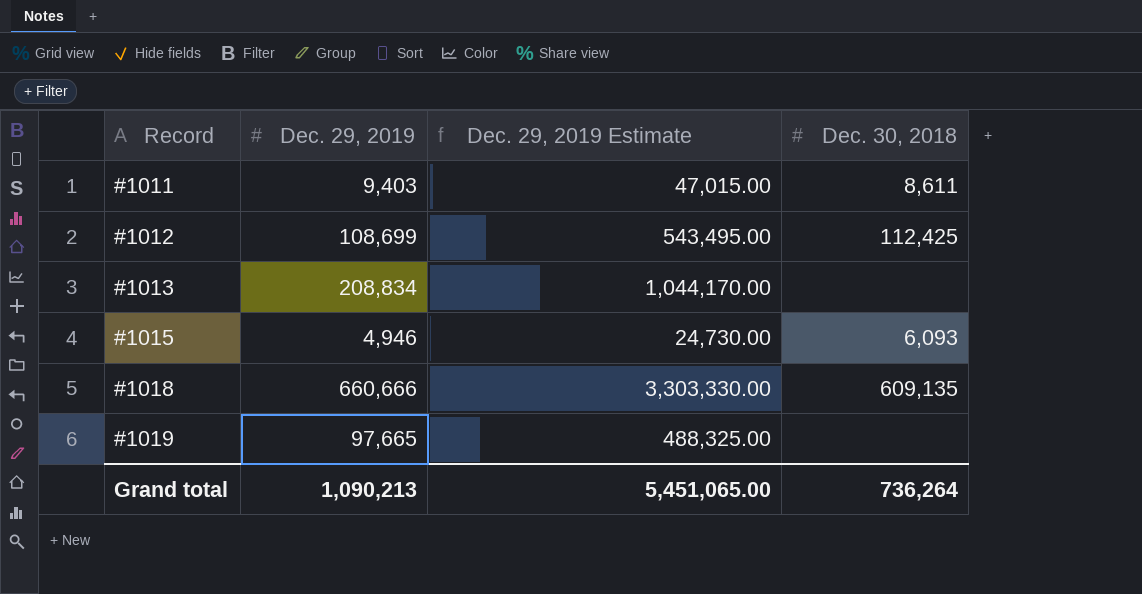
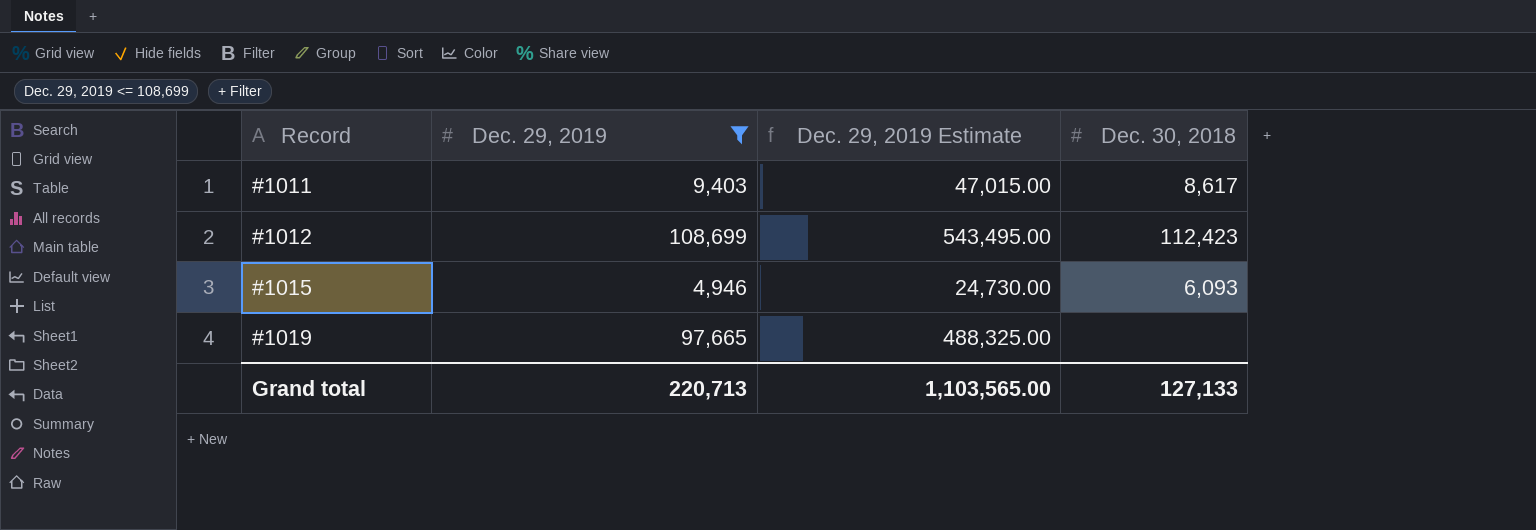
filter: none -> Dec. 29, 2019 <= 108,699
#1011 | Dec. 30, 2018: 8,611 -> 8,617
#1012 | Dec. 30, 2018: 112,425 -> 112,423
Grand total | Dec. 29, 2019: 1,090,213 -> 220,713
Grand total | Dec. 29, 2019 Estimate: 5,451,065.00 -> 1,103,565.00
Grand total | Dec. 30, 2018: 736,264 -> 127,133

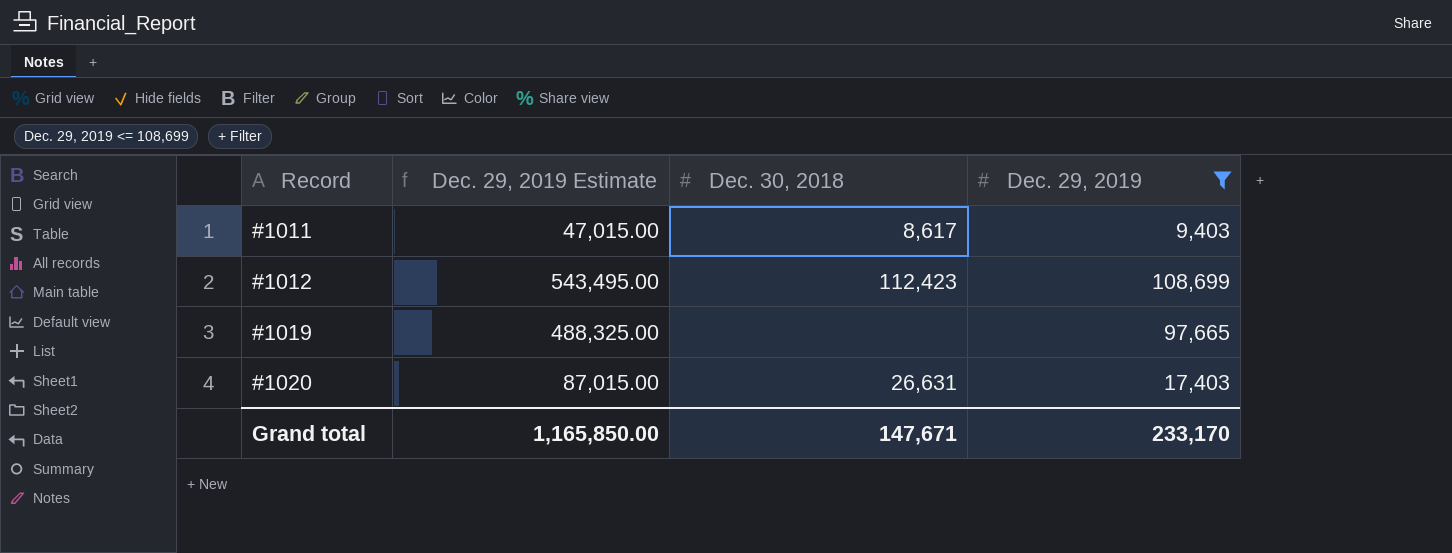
column Dec. 29, 2019 | position: 2 -> 4
row #1015: 4,946 | 24,730.00 | 6,093 -> none
row #1020: none -> 87,015.00 | 26,631 | 17,403
Grand total | Dec. 29, 2019 Estimate: 1,103,565.00 -> 1,165,850.00
Grand total | Dec. 30, 2018: 127,133 -> 147,671
Grand total | Dec. 29, 2019: 220,713 -> 233,170

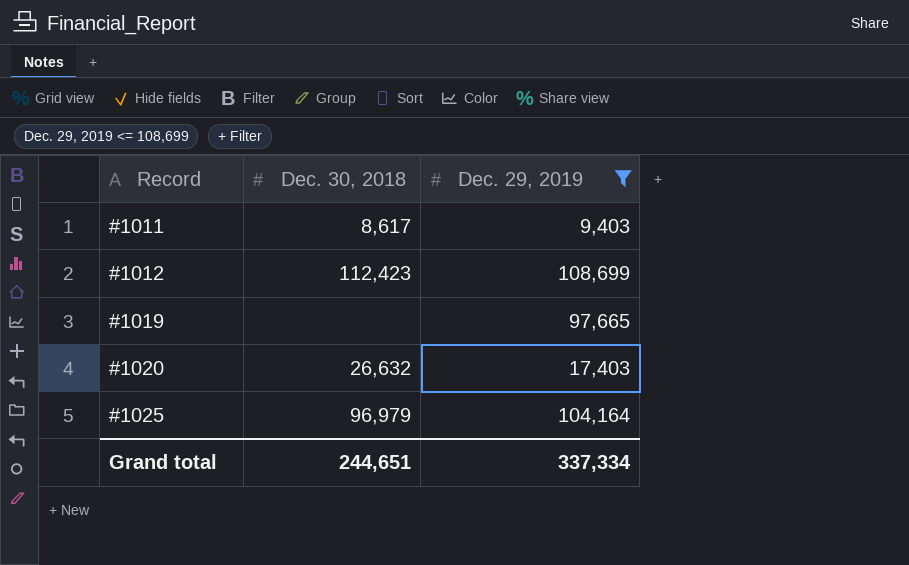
column Dec. 29, 2019 Estimate | formula: [Dec. 29, 2019] * 5 -> none
#1020 | Dec. 30, 2018: 26,631 -> 26,632
row #1025: none -> 96,979 | 104,164
Grand total | Dec. 30, 2018: 147,671 -> 244,651
Grand total | Dec. 29, 2019: 233,170 -> 337,334

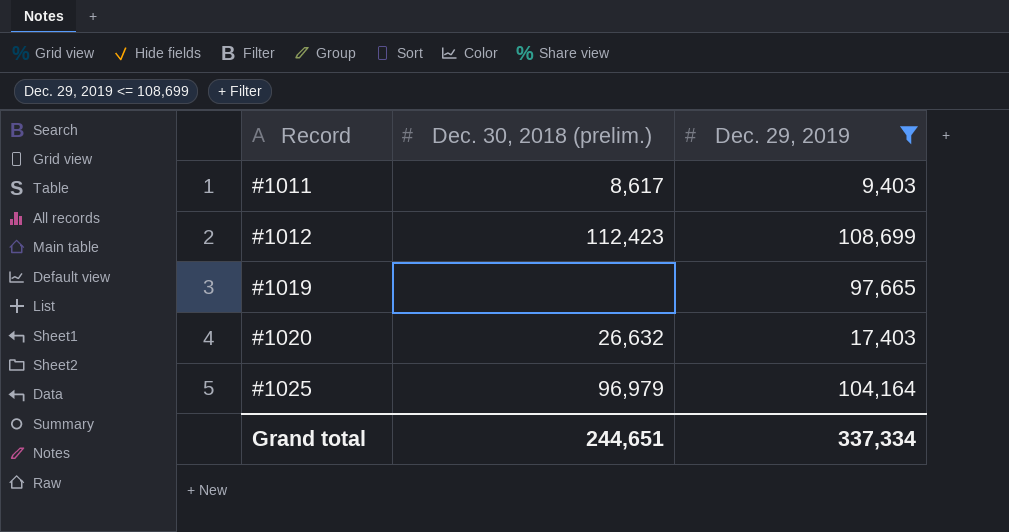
column name: Dec. 30, 2018 -> Dec. 30, 2018 (prelim.)

